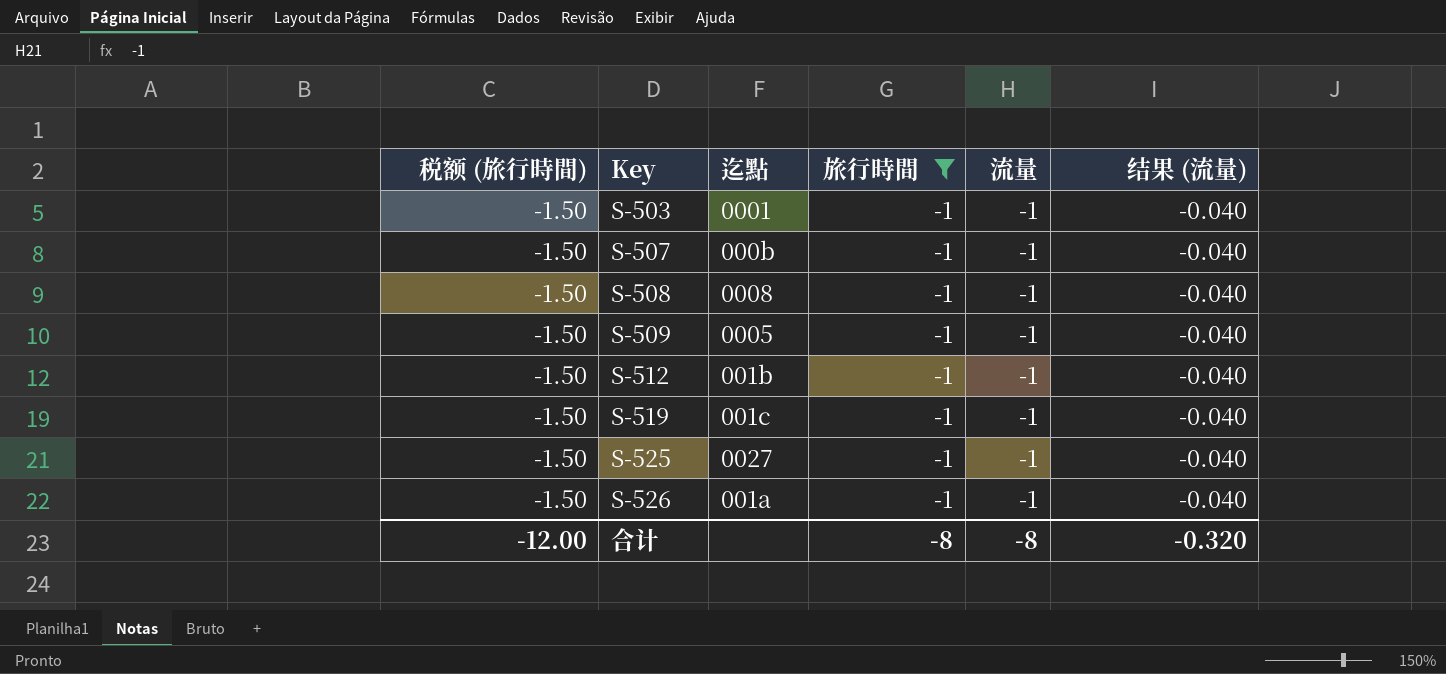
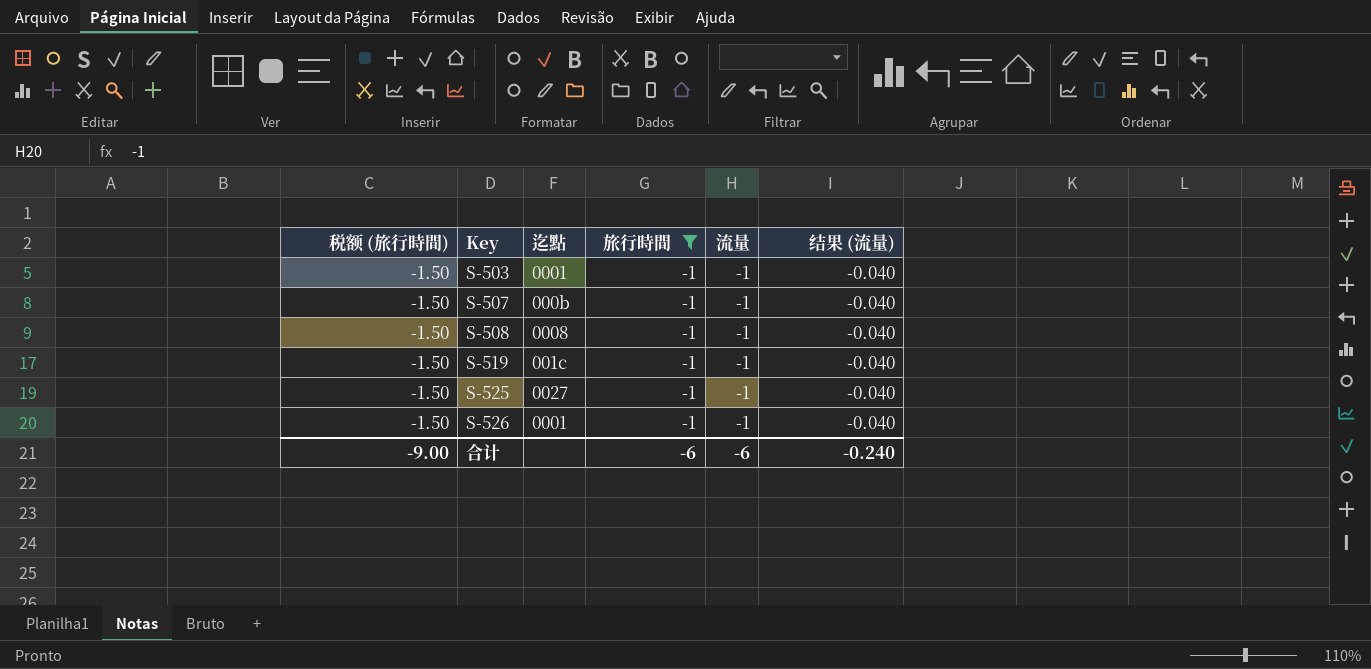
row S-509: -1.50 | 0005 | -1 | -1 | -0.040 -> none
row S-512: -1.50 | 001b | -1 | -1 | -0.040 -> none
S-526 | 迄點: 001a -> 0001
合计 | 税额 (旅行時間): -12.00 -> -9.00
合计 | 旅行時間: -8 -> -6
合计 | 流量: -8 -> -6
合计 | 结果 (流量): -0.320 -> -0.240

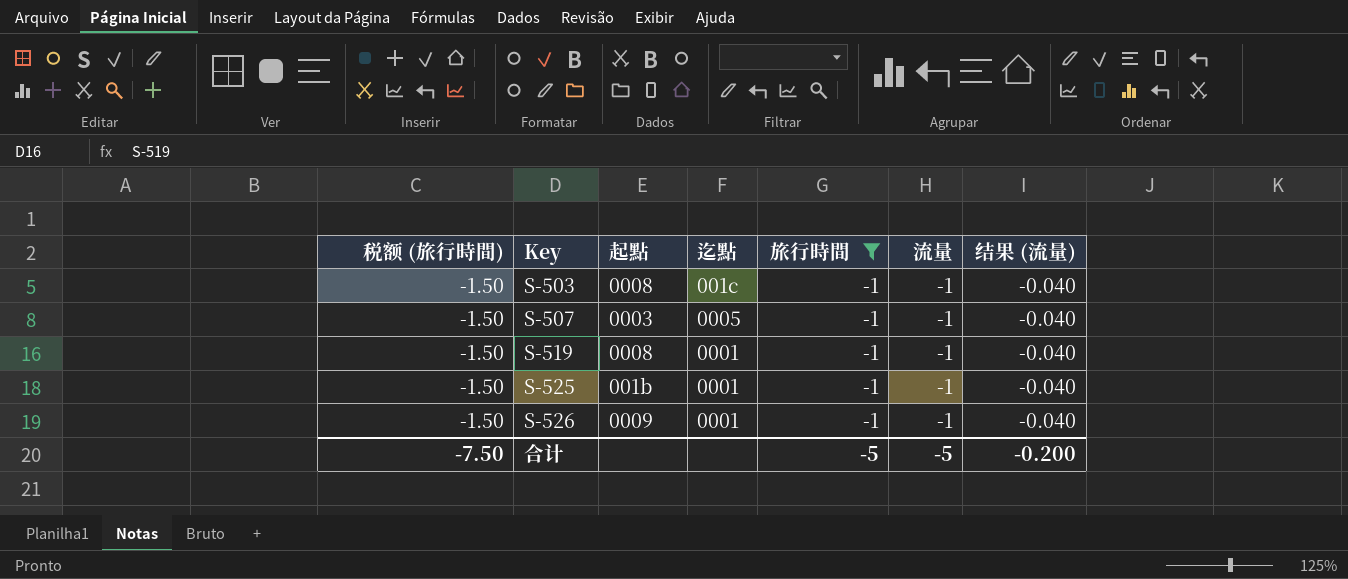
column 起點 | position: none -> 3
row S-508: -1.50 | 0008 | -1 | -1 | -0.040 -> none
S-503 | 迄點: 0001 -> 001c
S-507 | 迄點: 000b -> 0005
S-519 | 迄點: 001c -> 0001
S-525 | 迄點: 0027 -> 0001
合计 | 税额 (旅行時間): -9.00 -> -7.50
合计 | 旅行時間: -6 -> -5
合计 | 流量: -6 -> -5
合计 | 结果 (流量): -0.240 -> -0.200

